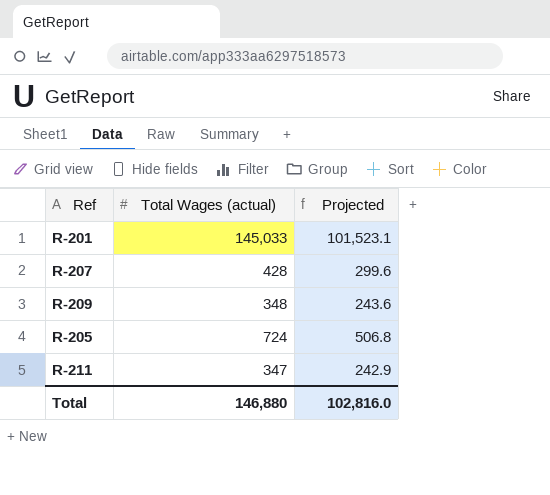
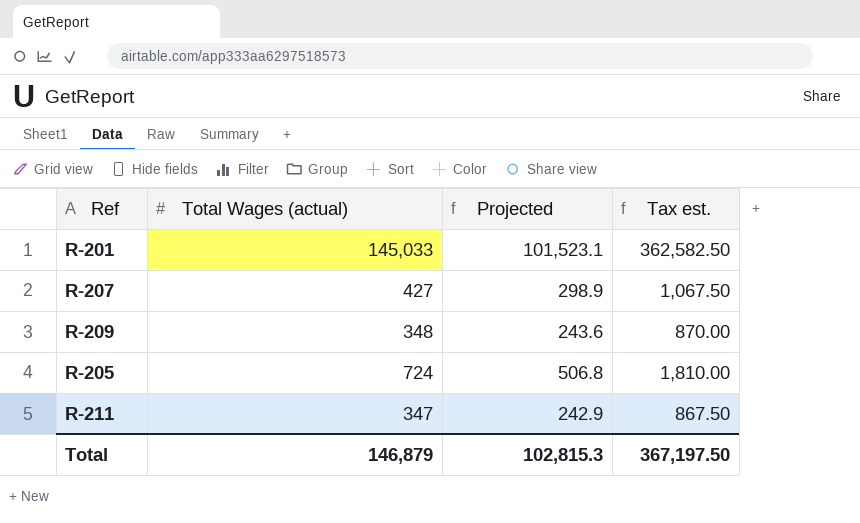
column Tax est. | formula: none -> [Total Wages (actual)] * 2.5
R-207 | Total Wages (actual): 428 -> 427
R-207 | Projected: 299.6 -> 298.9
Total | Total Wages (actual): 146,880 -> 146,879
Total | Projected: 102,816.0 -> 102,815.3

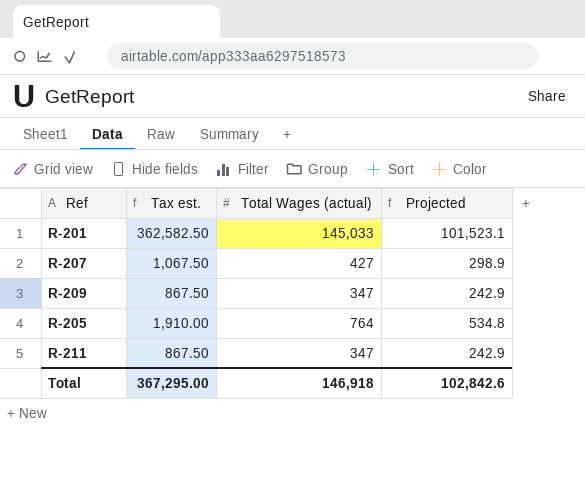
column Tax est. | position: 4 -> 2
R-209 | Tax est.: 870.00 -> 867.50
R-209 | Total Wages (actual): 348 -> 347
R-209 | Projected: 243.6 -> 242.9
R-205 | Tax est.: 1,810.00 -> 1,910.00
R-205 | Total Wages (actual): 724 -> 764
R-205 | Projected: 506.8 -> 534.8
Total | Tax est.: 367,197.50 -> 367,295.00
Total | Total Wages (actual): 146,879 -> 146,918
Total | Projected: 102,815.3 -> 102,842.6

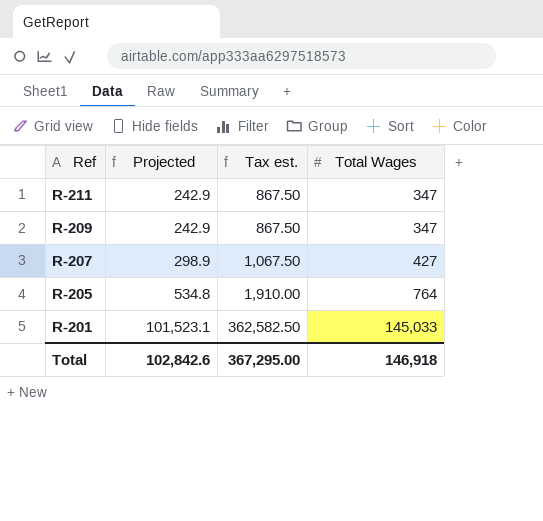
row order: none -> Ref descending
column Projected | position: 4 -> 2
column name: Total Wages (actual) -> Total Wages

